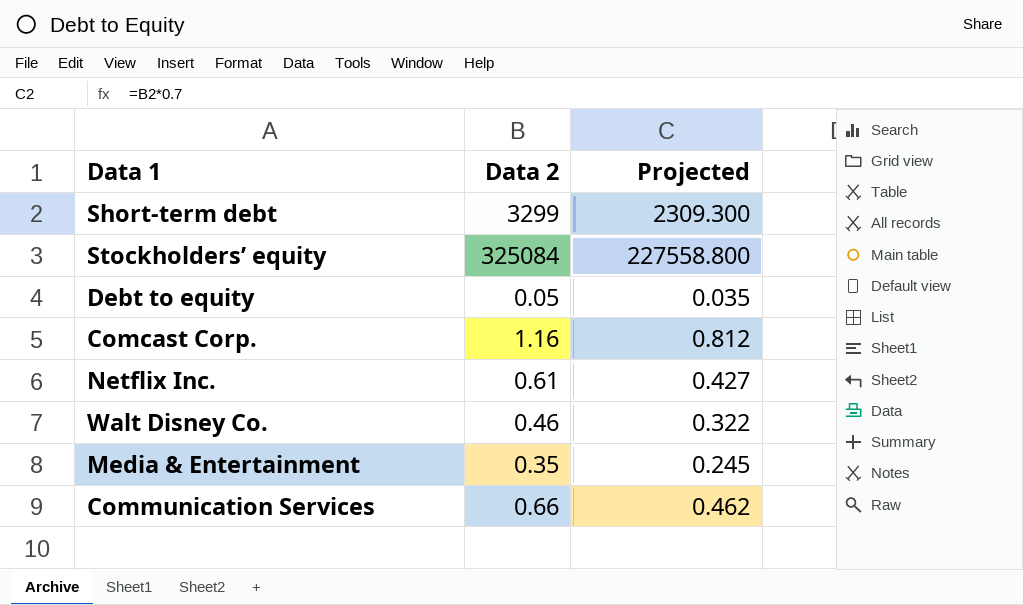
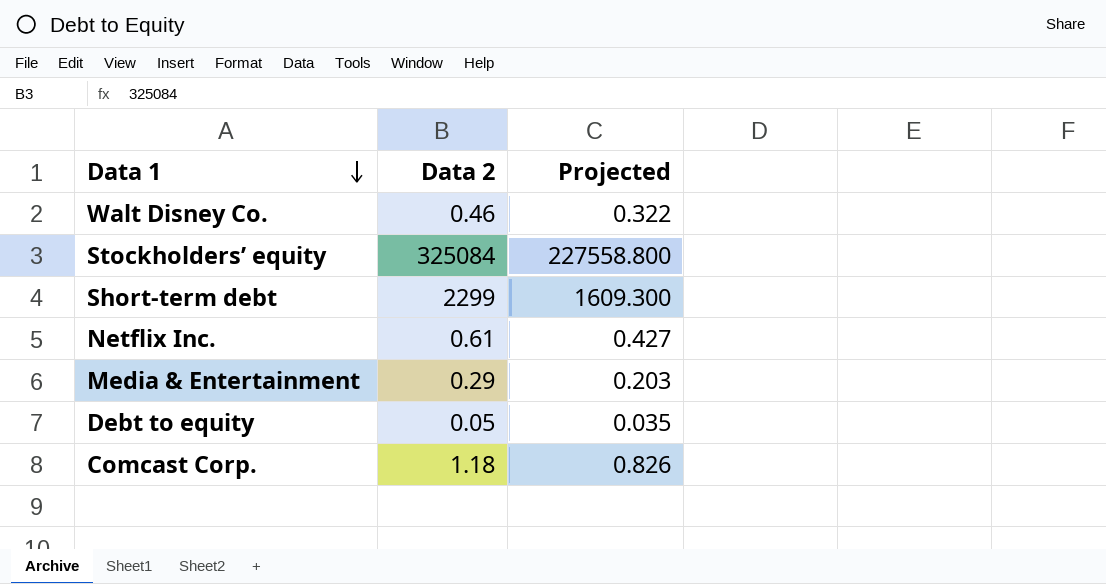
row order: none -> Data 1 descending
row Communication Services: 0.66 | 0.462 -> none
Short-term debt | Data 2: 3299 -> 2299
Short-term debt | Projected: 2309.300 -> 1609.300
Media & Entertainment | Data 2: 0.35 -> 0.29
Media & Entertainment | Projected: 0.245 -> 0.203
Comcast Corp. | Data 2: 1.16 -> 1.18
Comcast Corp. | Projected: 0.812 -> 0.826

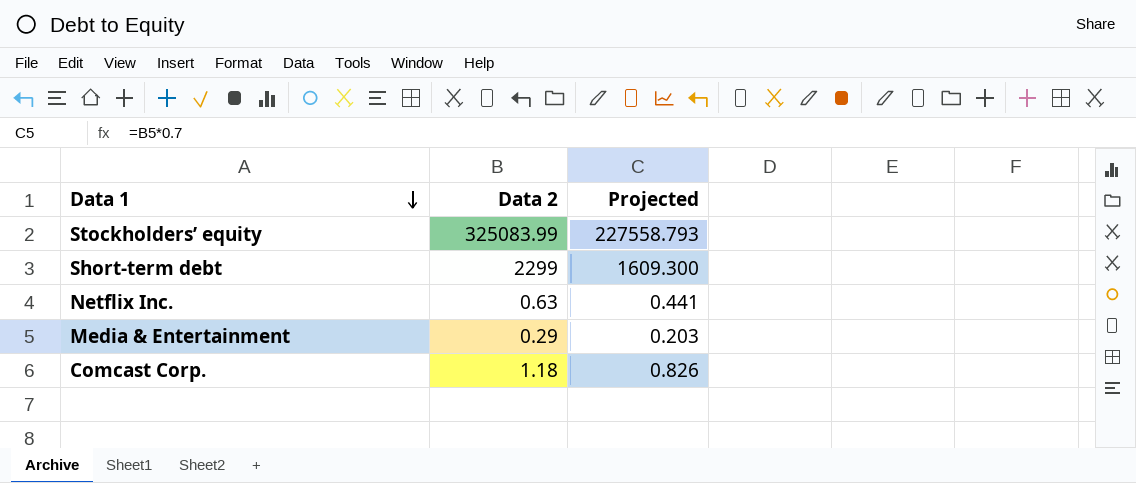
row Walt Disney Co.: 0.46 | 0.322 -> none
row Debt to equity: 0.05 | 0.035 -> none
Stockholders’ equity | Data 2: 325084 -> 325083.99
Stockholders’ equity | Projected: 227558.800 -> 227558.793
Netflix Inc. | Data 2: 0.61 -> 0.63
Netflix Inc. | Projected: 0.427 -> 0.441

